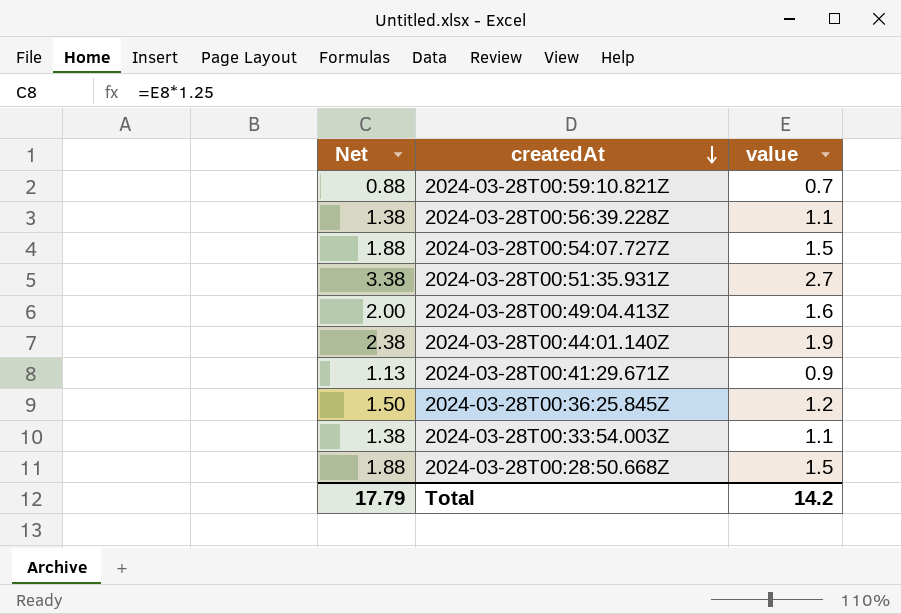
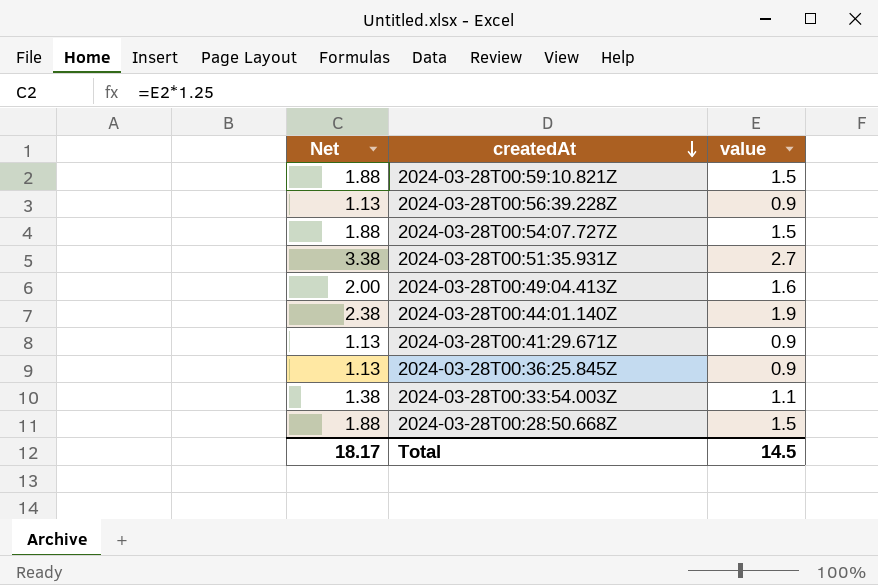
2024-03-28T00:59:10.821Z | Net: 0.88 -> 1.88
2024-03-28T00:59:10.821Z | value: 0.7 -> 1.5
2024-03-28T00:56:39.228Z | Net: 1.38 -> 1.13
2024-03-28T00:56:39.228Z | value: 1.1 -> 0.9
2024-03-28T00:36:25.845Z | Net: 1.50 -> 1.13
2024-03-28T00:36:25.845Z | value: 1.2 -> 0.9
Total | Net: 17.79 -> 18.17
Total | value: 14.2 -> 14.5

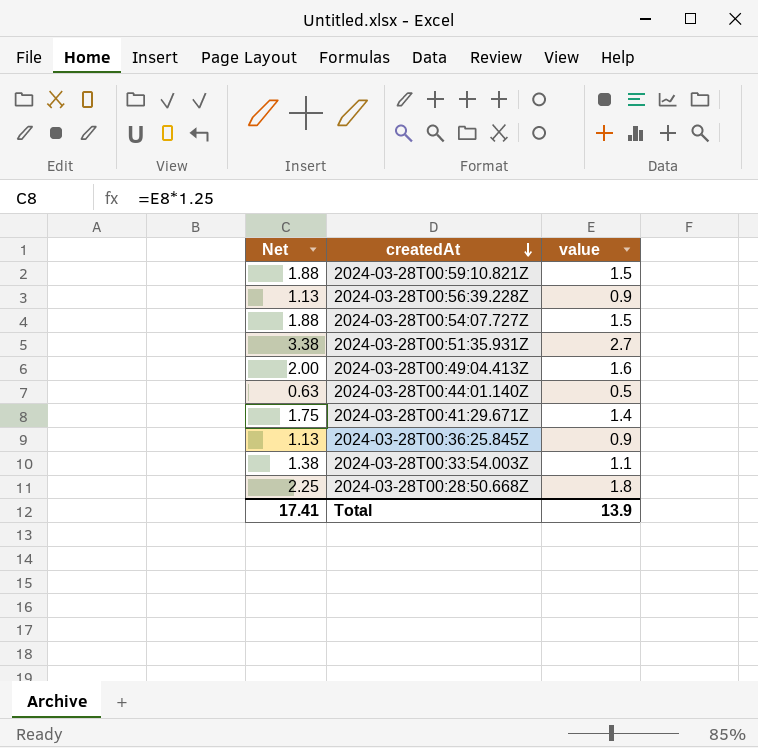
2024-03-28T00:44:01.140Z | Net: 2.38 -> 0.63
2024-03-28T00:44:01.140Z | value: 1.9 -> 0.5
2024-03-28T00:41:29.671Z | Net: 1.13 -> 1.75
2024-03-28T00:41:29.671Z | value: 0.9 -> 1.4
2024-03-28T00:28:50.668Z | Net: 1.88 -> 2.25
2024-03-28T00:28:50.668Z | value: 1.5 -> 1.8
Total | Net: 18.17 -> 17.41
Total | value: 14.5 -> 13.9

